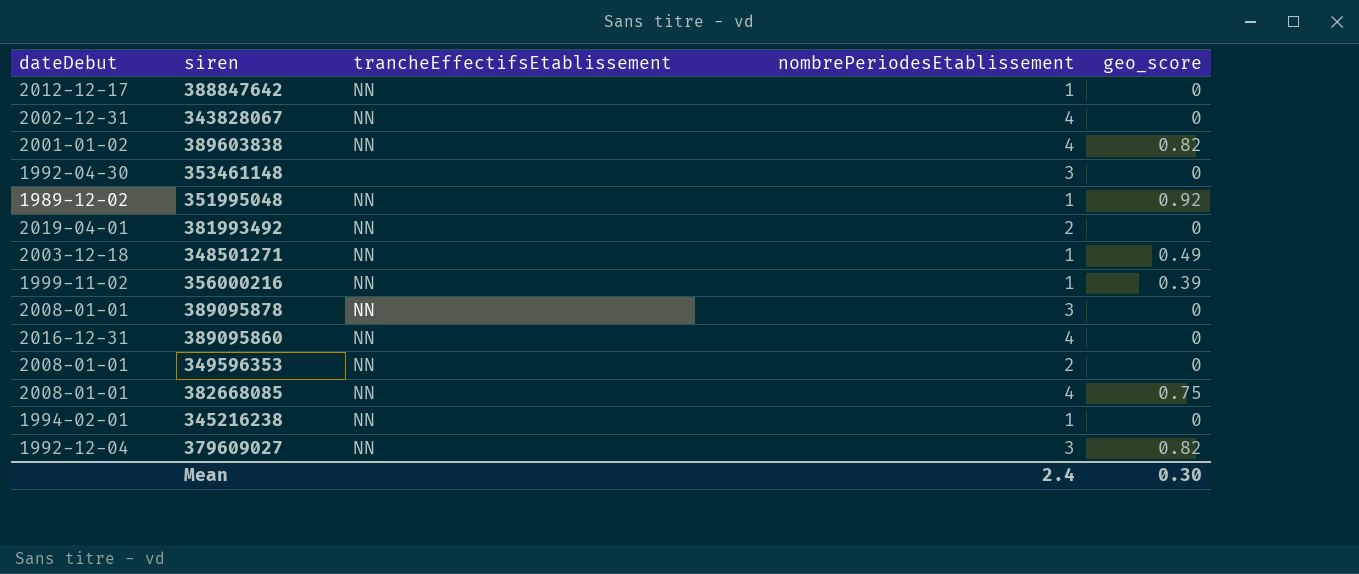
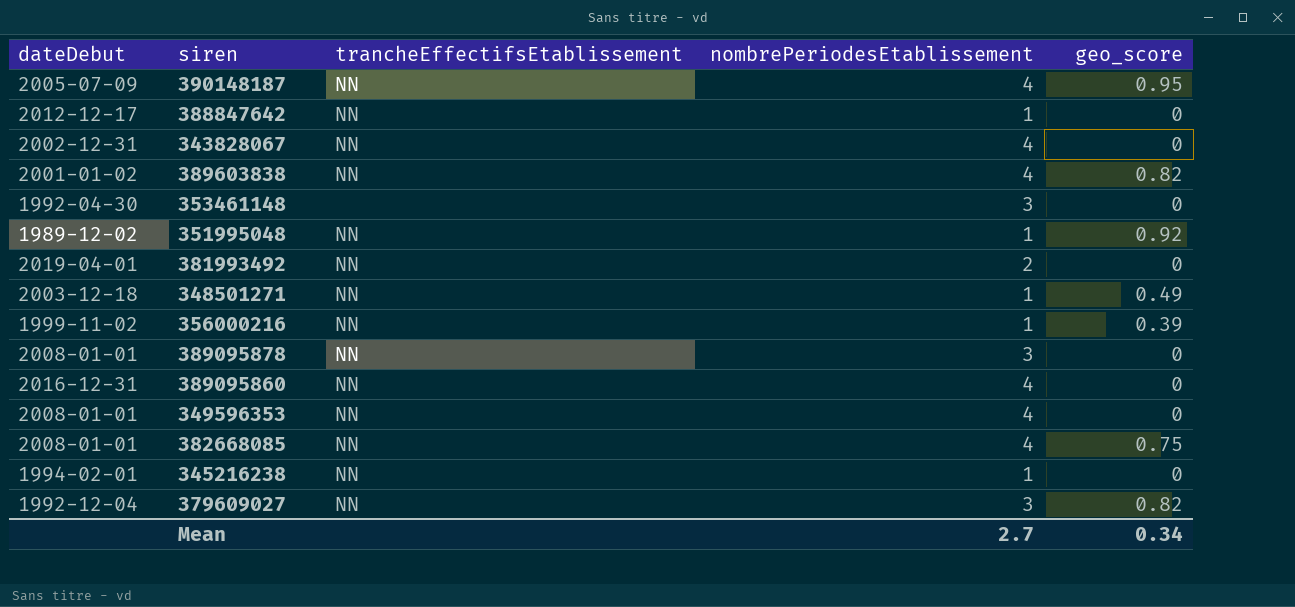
row 390148187: none -> 2005-07-09 | NN | 4 | 0.95
349596353 | nombrePeriodesEtablissement: 2 -> 4
Mean | nombrePeriodesEtablissement: 2.4 -> 2.7
Mean | geo_score: 0.30 -> 0.34

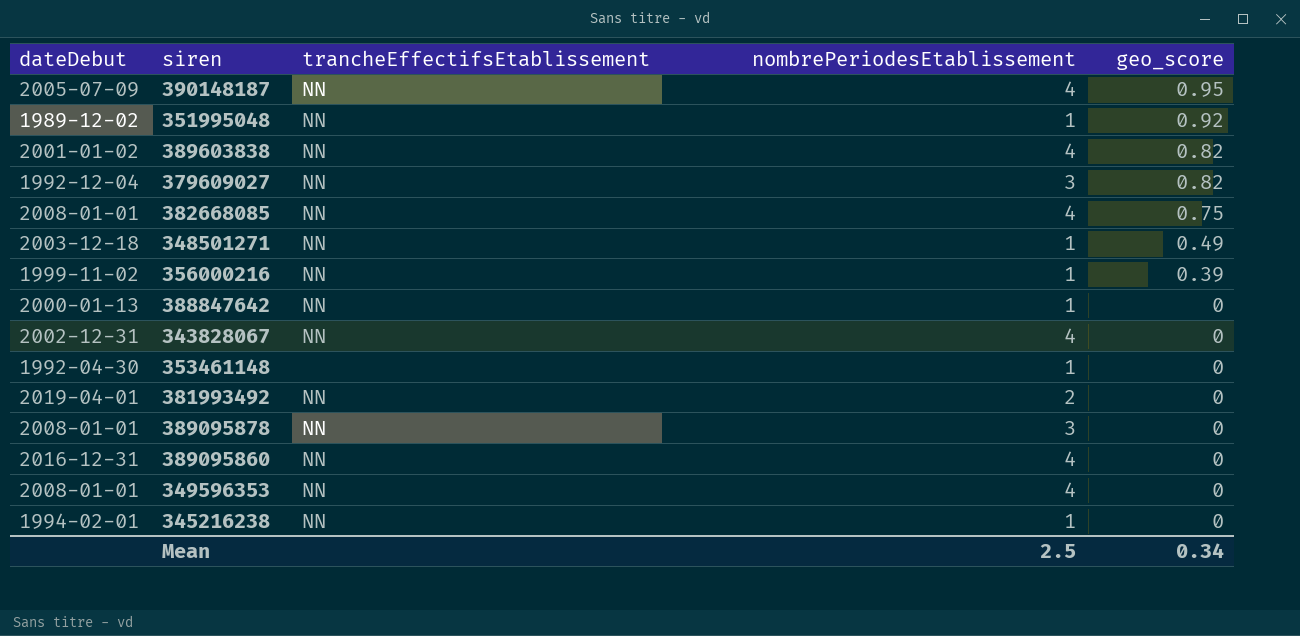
row order: none -> geo_score descending
388847642 | dateDebut: 2012-12-17 -> 2000-01-13
353461148 | nombrePeriodesEtablissement: 3 -> 1
Mean | nombrePeriodesEtablissement: 2.7 -> 2.5

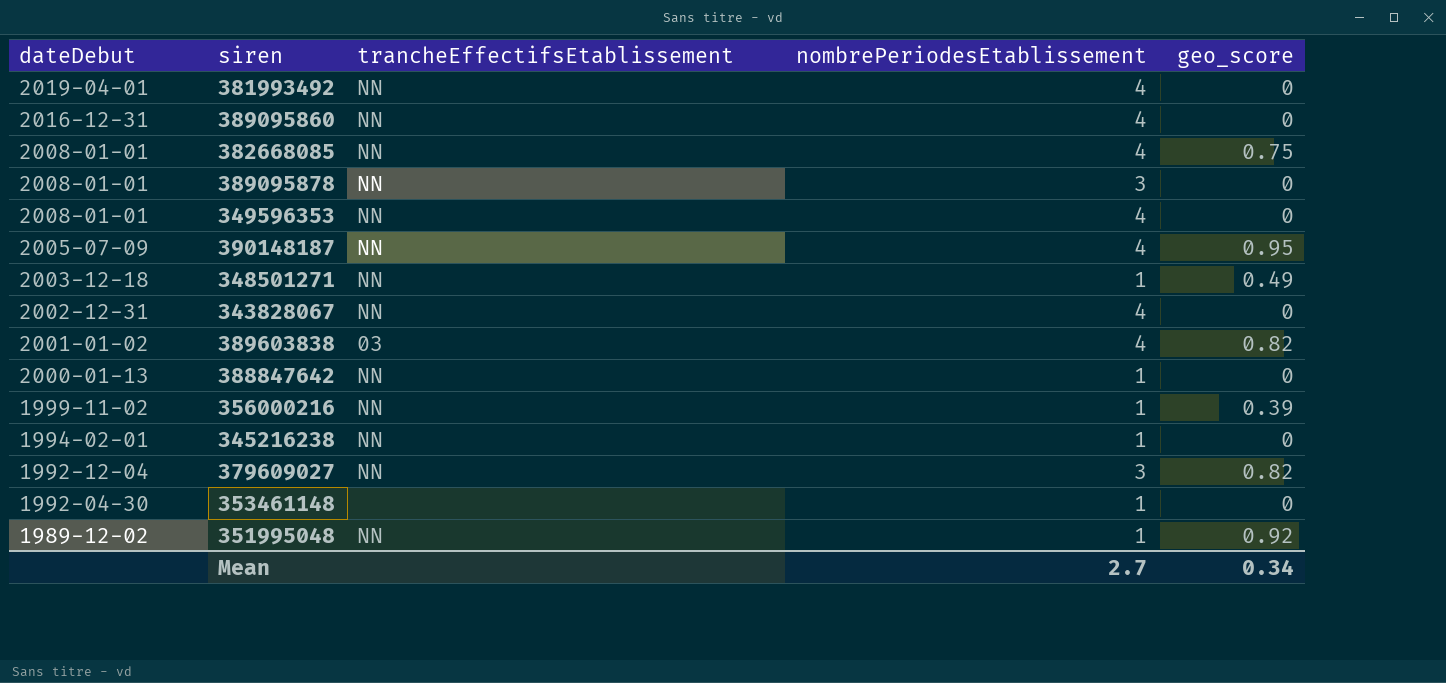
row order: geo_score descending -> dateDebut descending
381993492 | nombrePeriodesEtablissement: 2 -> 4
389603838 | trancheEffectifsEtablissement: NN -> 03
Mean | nombrePeriodesEtablissement: 2.5 -> 2.7

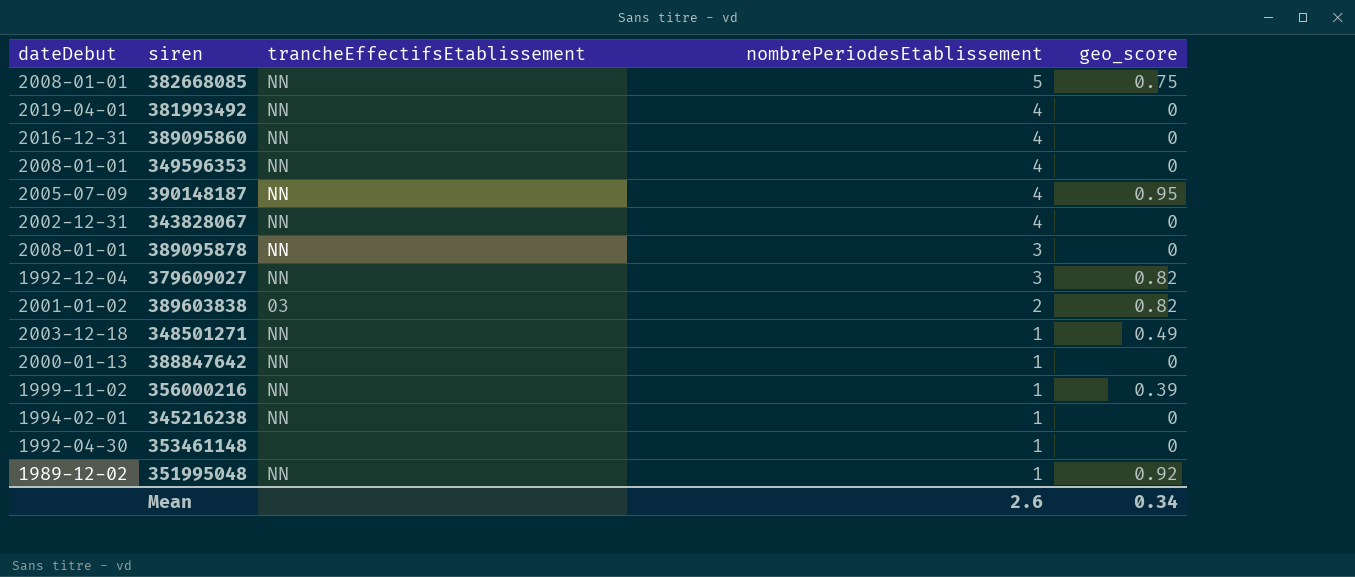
row order: dateDebut descending -> nombrePeriodesEtablissement descending
382668085 | nombrePeriodesEtablissement: 4 -> 5
389603838 | nombrePeriodesEtablissement: 4 -> 2
Mean | nombrePeriodesEtablissement: 2.7 -> 2.6

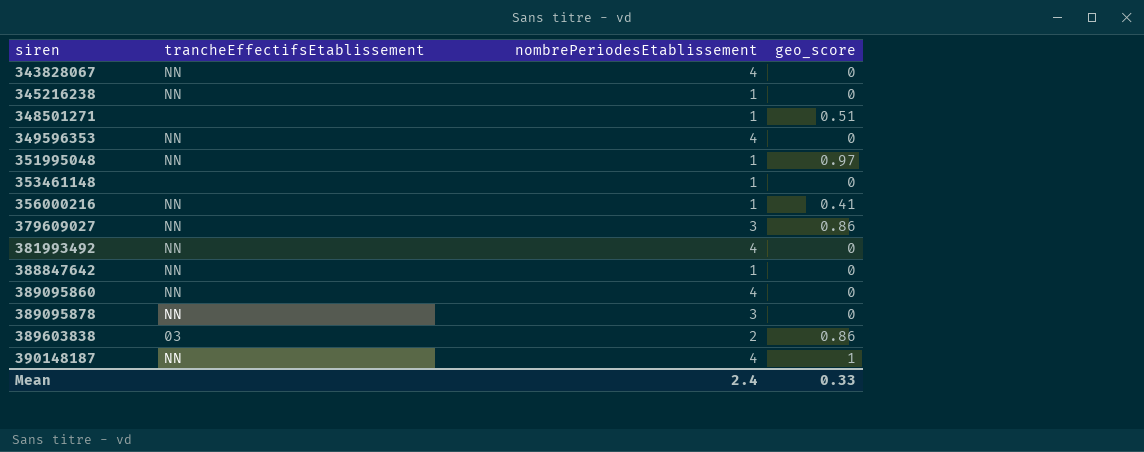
row order: nombrePeriodesEtablissement descending -> siren ascending
column dateDebut | position: 1 -> none
row 382668085: 2008-01-01 | NN | 5 | 0.75 -> none
348501271 | trancheEffectifsEtablissement: NN -> none
348501271 | geo_score: 0.49 -> 0.51
351995048 | geo_score: 0.92 -> 0.97
356000216 | geo_score: 0.39 -> 0.41
379609027 | geo_score: 0.82 -> 0.86
389603838 | geo_score: 0.82 -> 0.86
390148187 | geo_score: 0.95 -> 1
Mean | nombrePeriodesEtablissement: 2.6 -> 2.4
Mean | geo_score: 0.34 -> 0.33

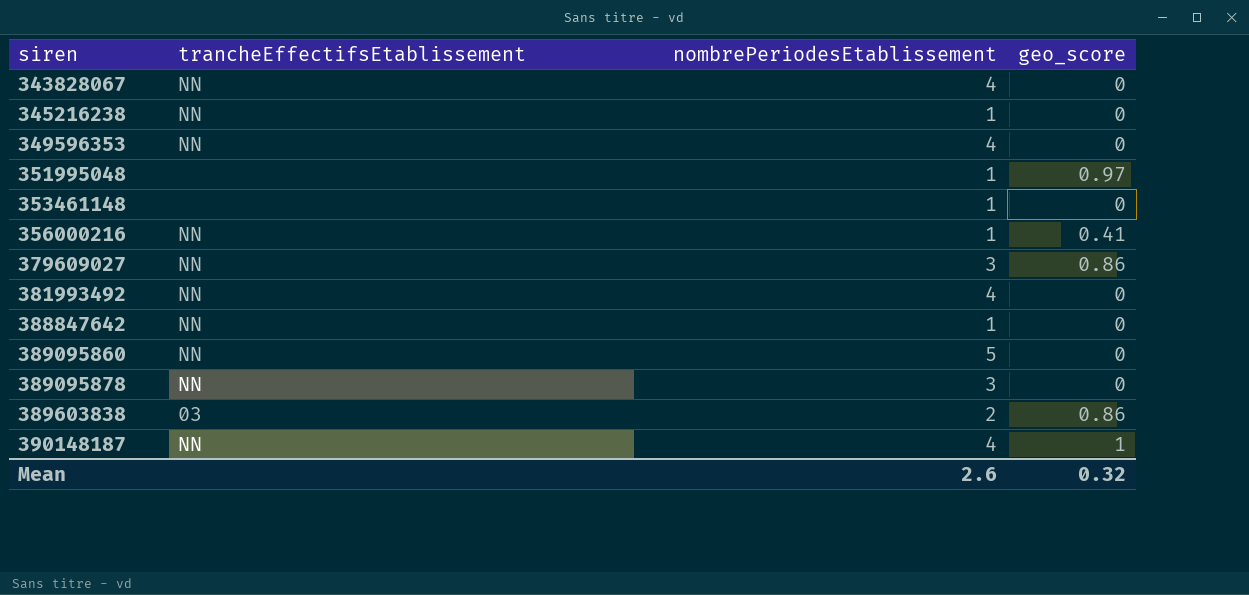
row 348501271: none | 1 | 0.51 -> none
351995048 | trancheEffectifsEtablissement: NN -> none
389095860 | nombrePeriodesEtablissement: 4 -> 5
Mean | nombrePeriodesEtablissement: 2.4 -> 2.6
Mean | geo_score: 0.33 -> 0.32

